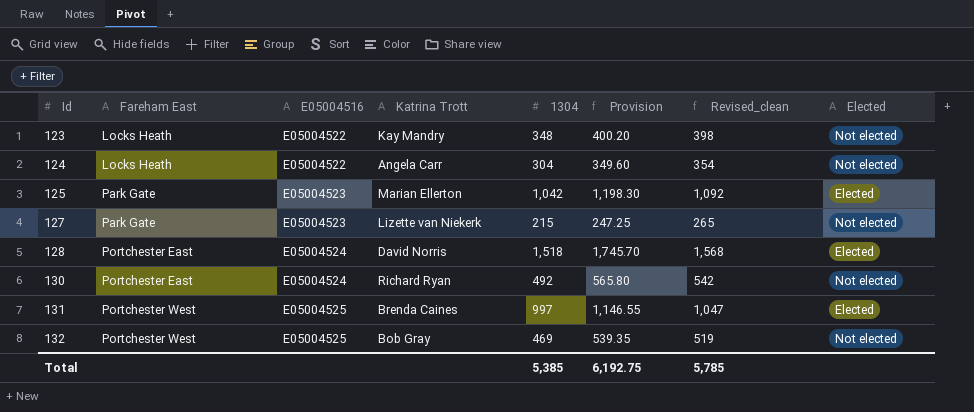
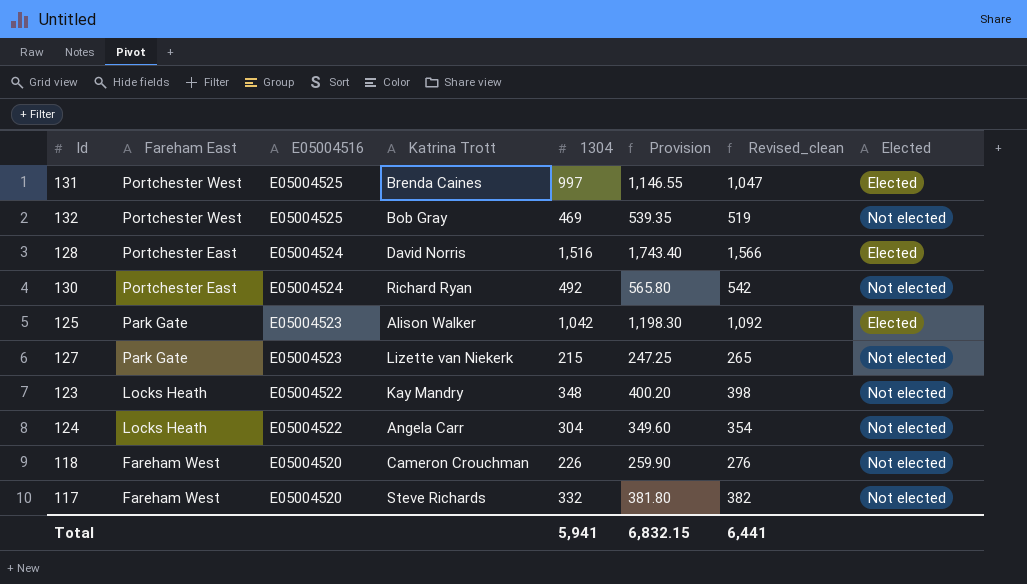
row order: Id ascending -> Fareham East descending
128 | 1304: 1,518 -> 1,516
128 | Provision: 1,745.70 -> 1,743.40
128 | Revised_clean: 1,568 -> 1,566
125 | Katrina Trott: Marian Ellerton -> Alison Walker
row 118: none -> Fareham West | E05004520 | Cameron Crouchman | 226 | 259.90 | 276 | Not elected
row 117: none -> Fareham West | E05004520 | Steve Richards | 332 | 381.80 | 382 | Not elected
Total | 1304: 5,385 -> 5,941
Total | Provision: 6,192.75 -> 6,832.15
Total | Revised_clean: 5,785 -> 6,441

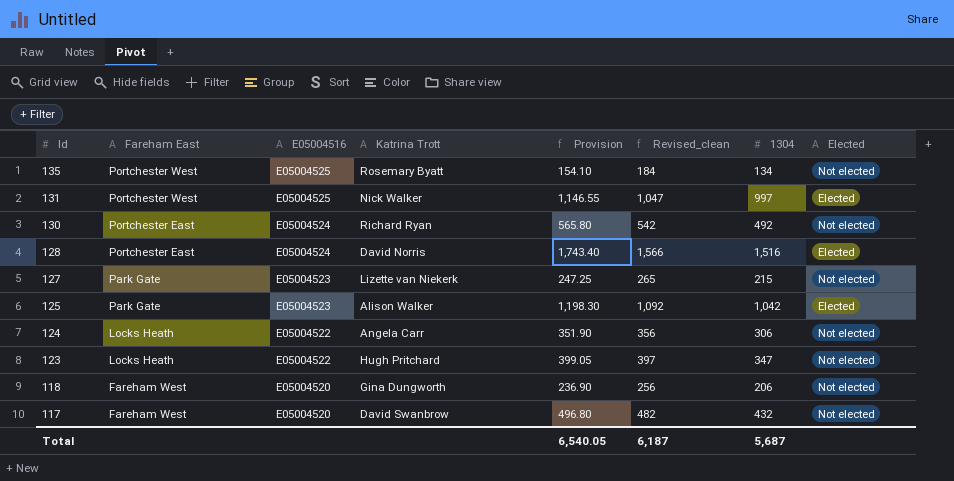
row order: Fareham East descending -> Id descending
column 1304 | position: 5 -> 7
row 132: Portchester West | E05004525 | Bob Gray | 469 | 539.35 | 519 | Not elected -> none
row 135: none -> Portchester West | E05004525 | Rosemary Byatt | 154.10 | 184 | 134 | Not elected
131 | Katrina Trott: Brenda Caines -> Nick Walker
124 | Provision: 349.60 -> 351.90
124 | Revised_clean: 354 -> 356
124 | 1304: 304 -> 306
123 | Katrina Trott: Kay Mandry -> Hugh Pritchard
123 | Provision: 400.20 -> 399.05
123 | Revised_clean: 398 -> 397
123 | 1304: 348 -> 347
118 | Katrina Trott: Cameron Crouchman -> Gina Dungworth
118 | Provision: 259.90 -> 236.90
118 | Revised_clean: 276 -> 256
118 | 1304: 226 -> 206
117 | Katrina Trott: Steve Richards -> David Swanbrow
117 | Provision: 381.80 -> 496.80
117 | Revised_clean: 382 -> 482
117 | 1304: 332 -> 432
Total | Provision: 6,832.15 -> 6,540.05
Total | Revised_clean: 6,441 -> 6,187
Total | 1304: 5,941 -> 5,687

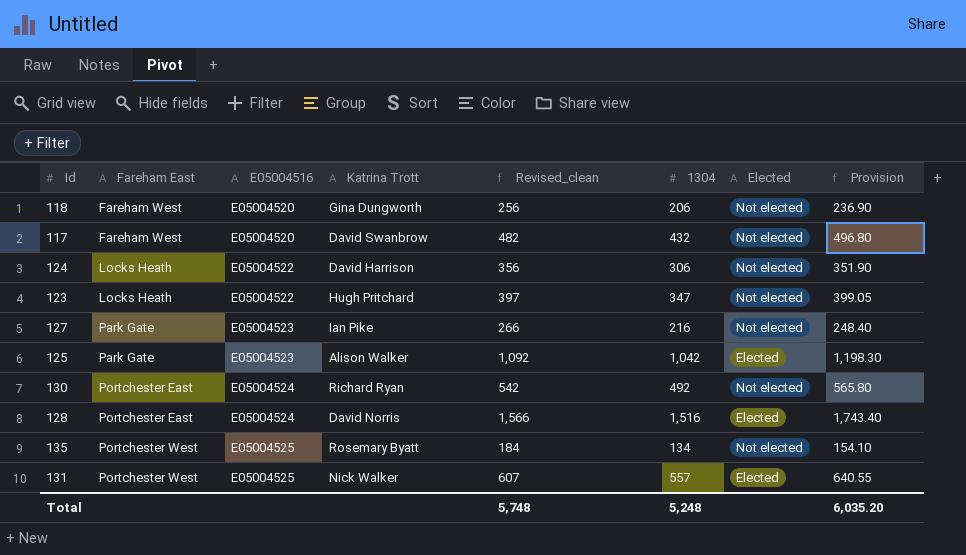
row order: Id descending -> Fareham East ascending
column Provision | position: 5 -> 8
124 | Katrina Trott: Angela Carr -> David Harrison
127 | Katrina Trott: Lizette van Niekerk -> Ian Pike
127 | Revised_clean: 265 -> 266
127 | 1304: 215 -> 216
127 | Provision: 247.25 -> 248.40
131 | Revised_clean: 1,047 -> 607
131 | 1304: 997 -> 557
131 | Provision: 1,146.55 -> 640.55
Total | Revised_clean: 6,187 -> 5,748
Total | 1304: 5,687 -> 5,248
Total | Provision: 6,540.05 -> 6,035.20

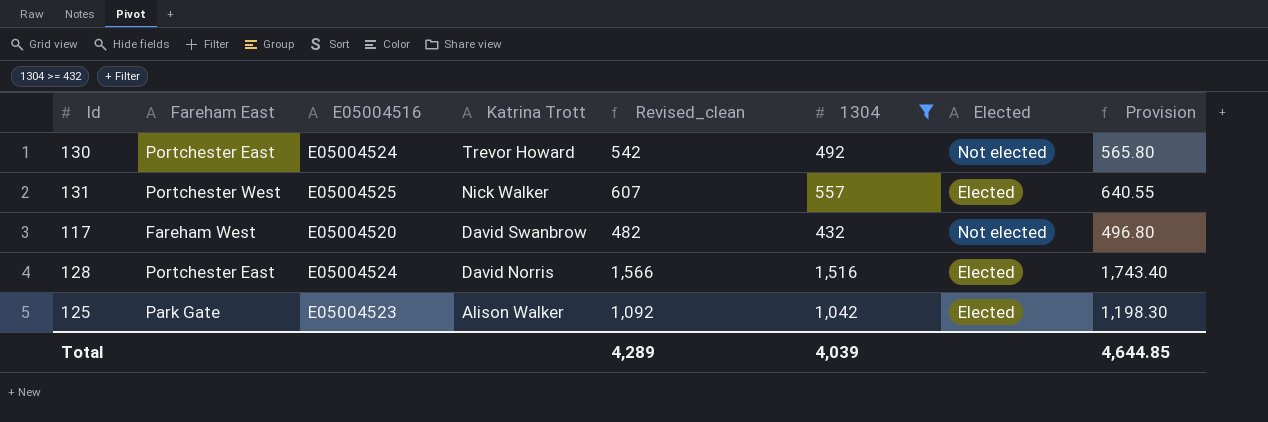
filter: none -> 1304 >= 432
row order: Fareham East ascending -> Katrina Trott descending
130 | Katrina Trott: Richard Ryan -> Trevor Howard
Total | Revised_clean: 5,748 -> 4,289
Total | 1304: 5,248 -> 4,039
Total | Provision: 6,035.20 -> 4,644.85

